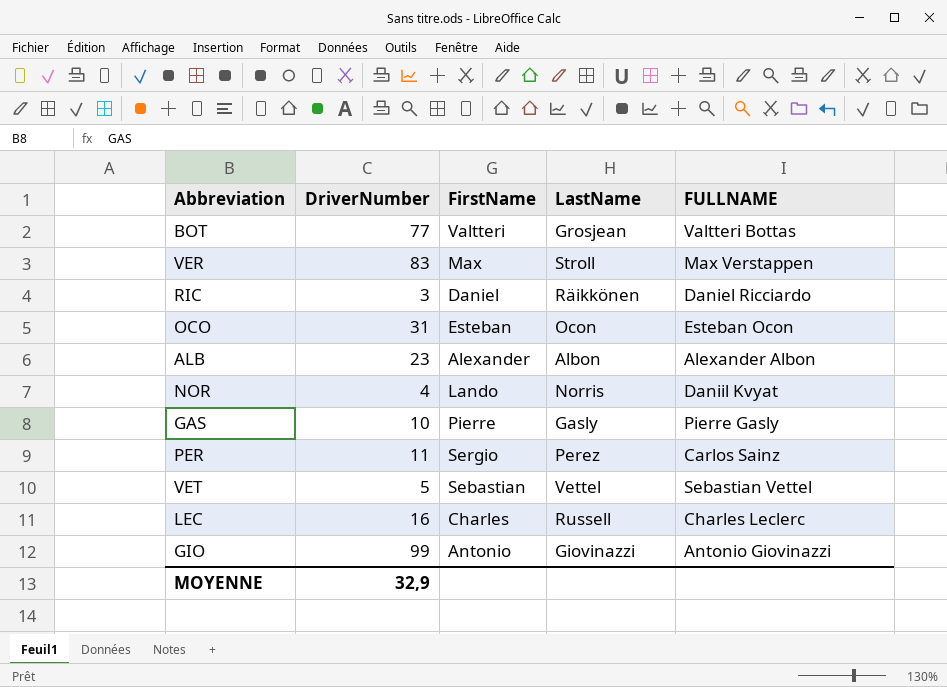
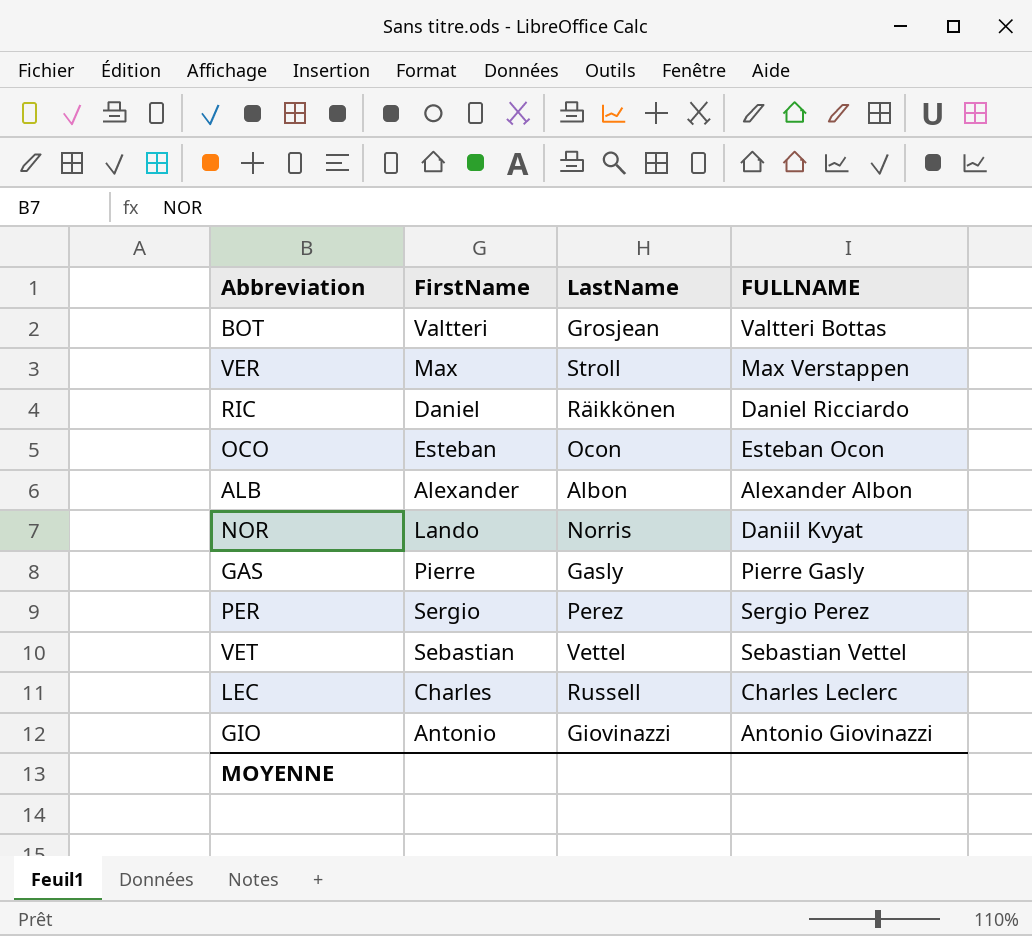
column DriverNumber | position: 2 -> none
PER | FULLNAME: Carlos Sainz -> Sergio Perez

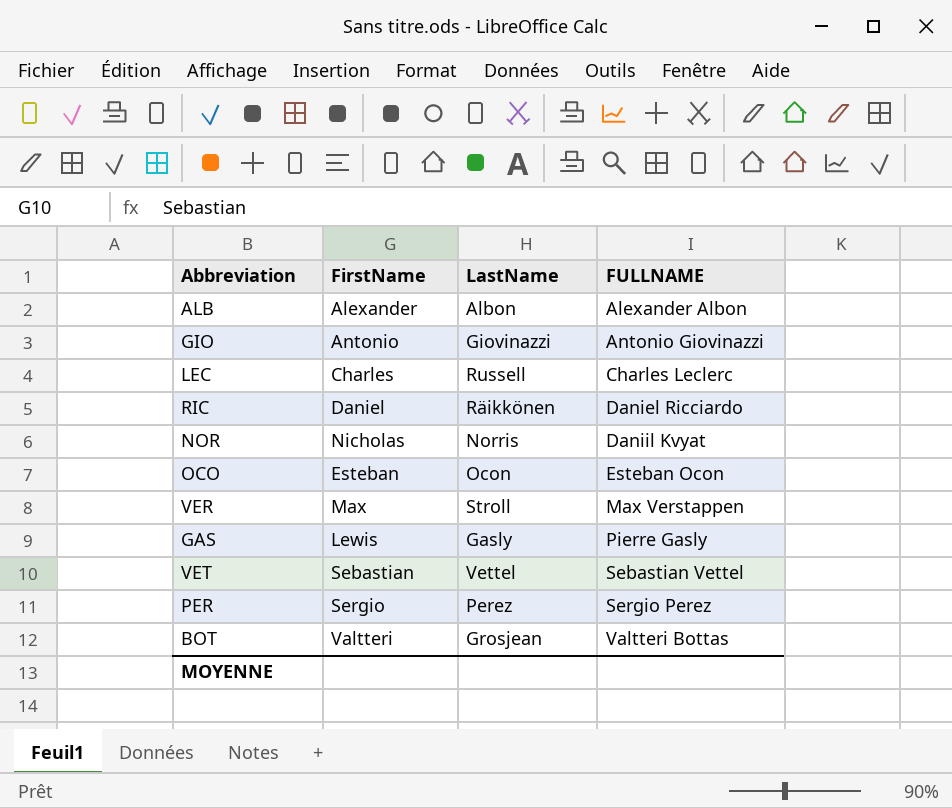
row order: none -> FULLNAME ascending
NOR | FirstName: Lando -> Nicholas
GAS | FirstName: Pierre -> Lewis

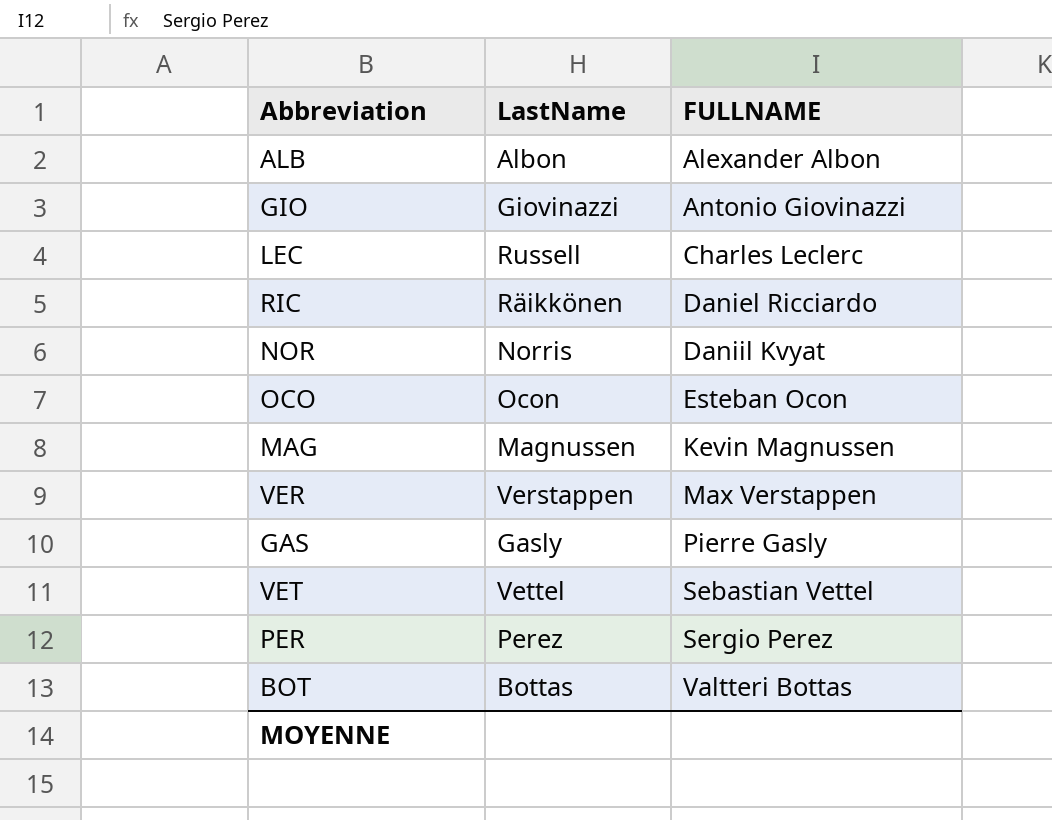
column FirstName | position: 2 -> none
row MAG: none -> Magnussen | Kevin Magnussen
VER | LastName: Stroll -> Verstappen
BOT | LastName: Grosjean -> Bottas

